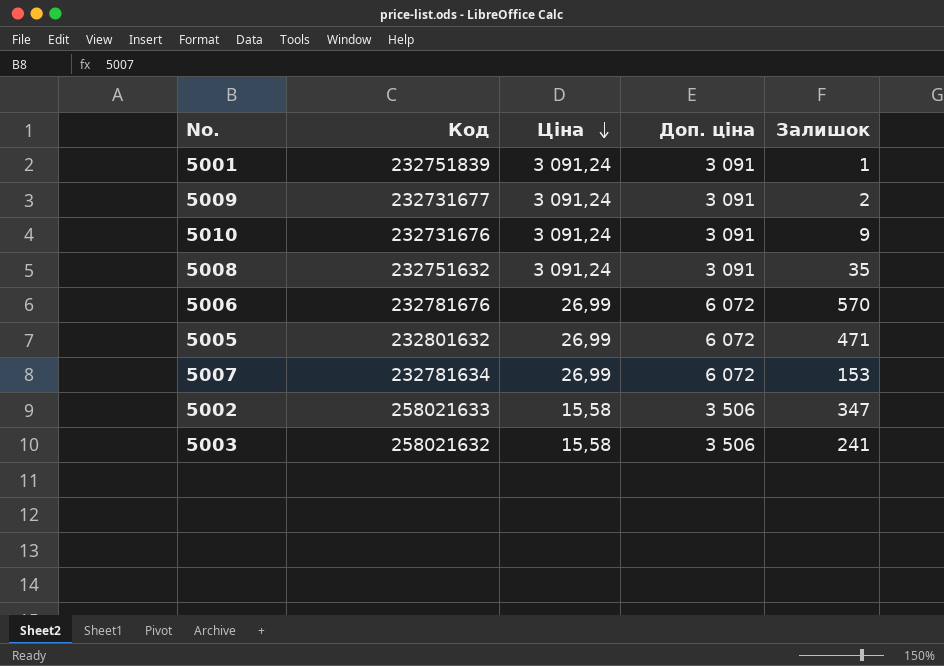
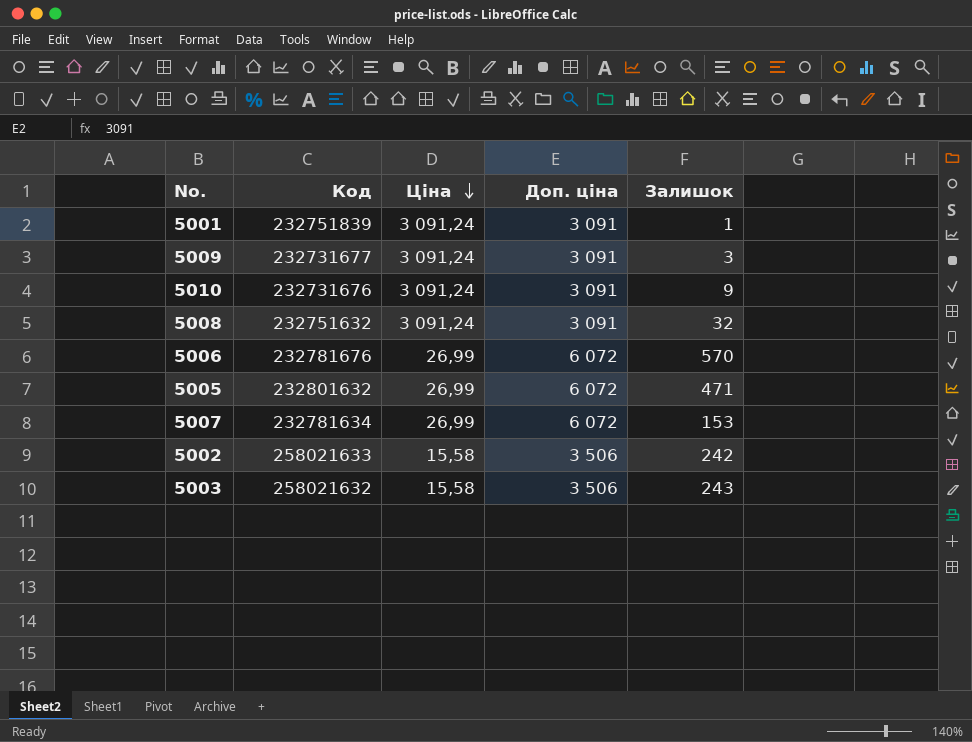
5009 | Залишок: 2 -> 3
5008 | Залишок: 35 -> 32
5002 | Залишок: 347 -> 242
5003 | Залишок: 241 -> 243

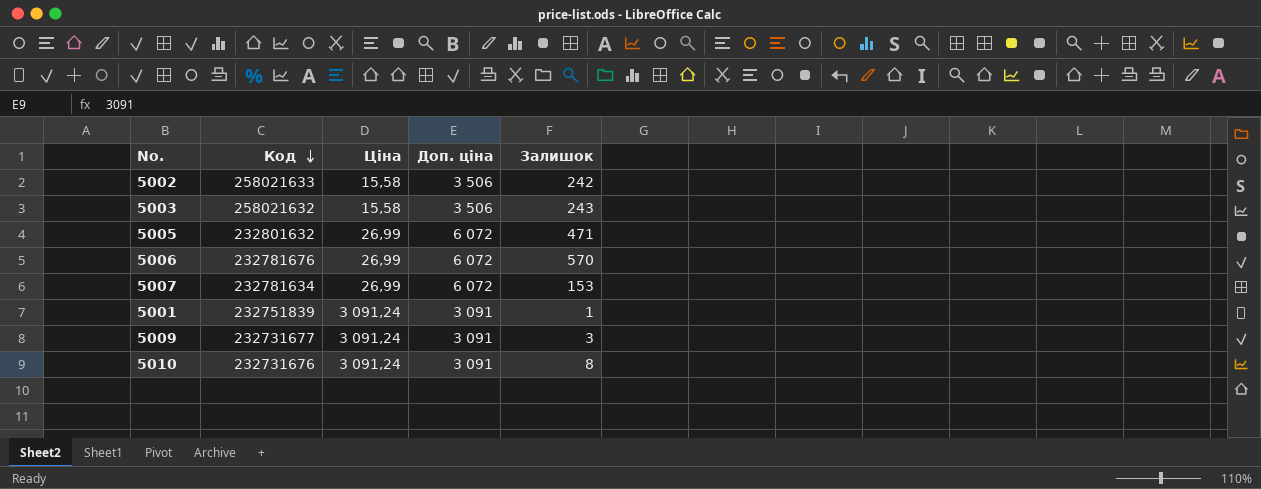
row order: Ціна descending -> Код descending
row 5008: 232751632 | 3 091,24 | 3 091 | 32 -> none
5010 | Залишок: 9 -> 8

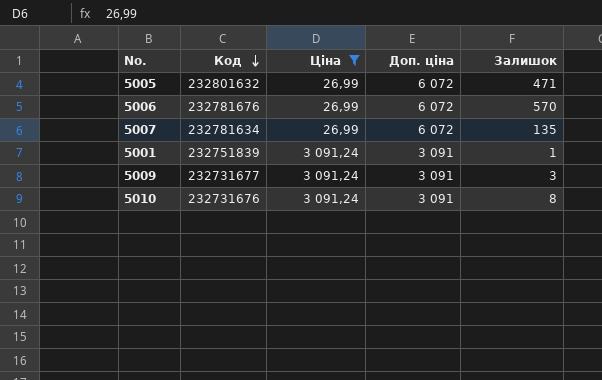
filter: none -> Ціна != 15,58
5007 | Залишок: 153 -> 135

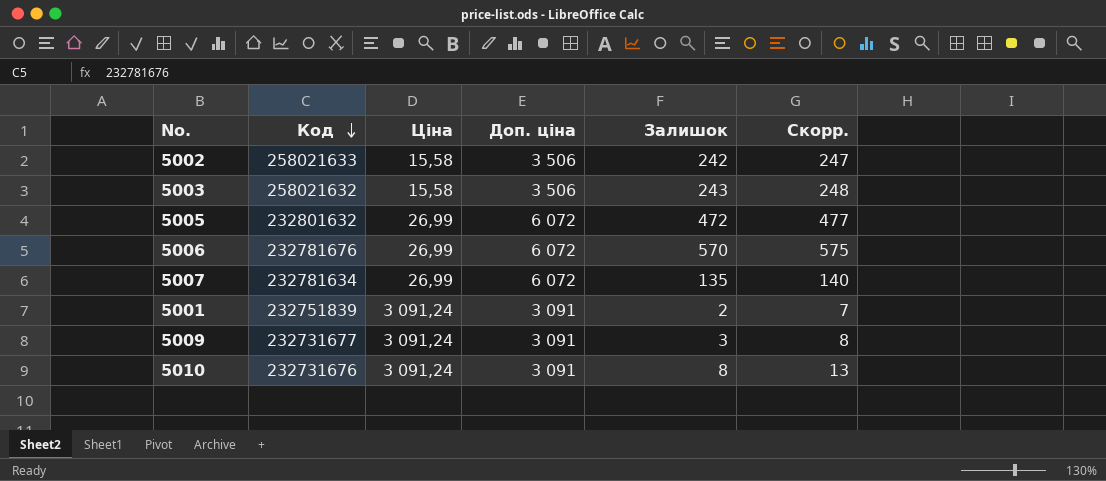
filter: Ціна != 15,58 -> none
column Скорр. | formula: none -> [Залишок] + 5
5005 | Залишок: 471 -> 472
5001 | Залишок: 1 -> 2

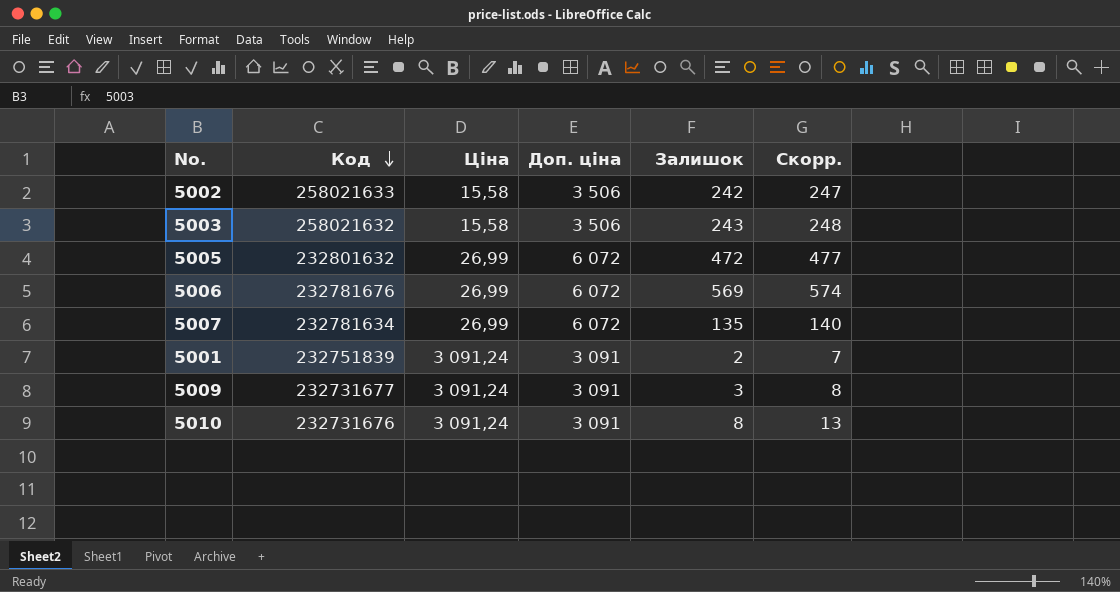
5006 | Залишок: 570 -> 569
5006 | Скорр.: 575 -> 574

